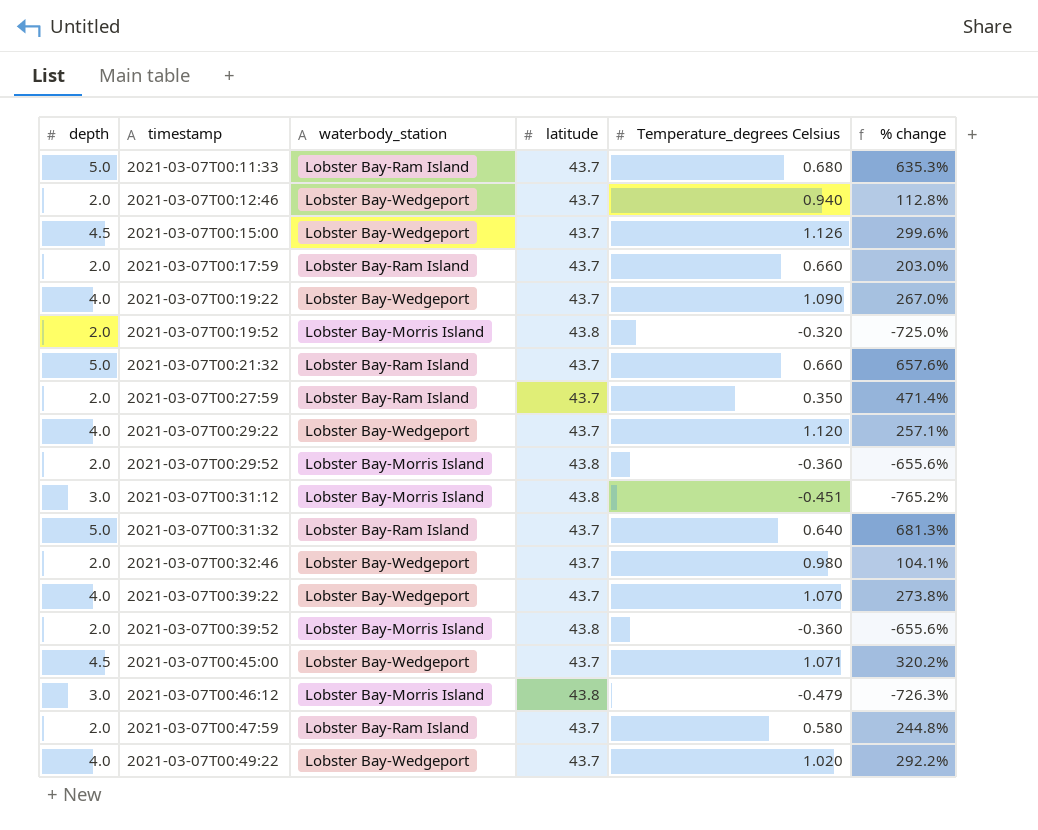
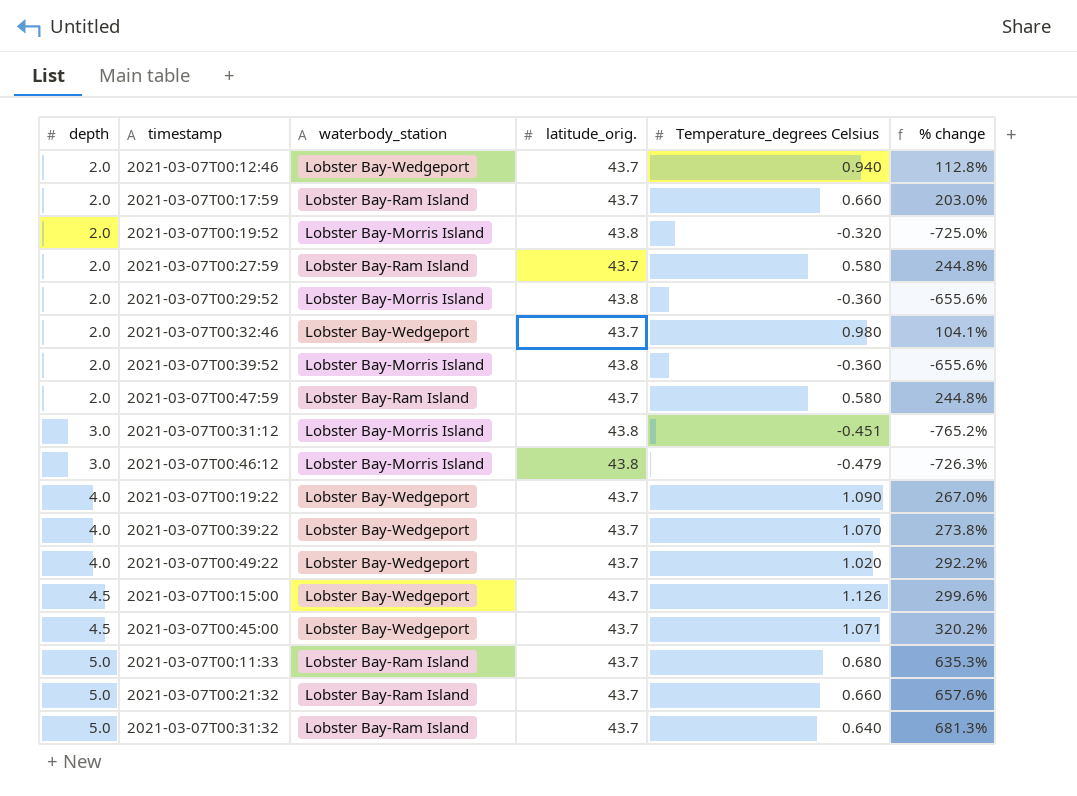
row order: timestamp ascending -> depth ascending
column name: latitude -> latitude_orig.
row 2021-03-07T00:29:22: 4.0 | Lobster Bay-Wedgeport | 43.7 | 1.120 | 257.1% -> none
2021-03-07T00:27:59 | Temperature_degrees Celsius: 0.350 -> 0.580
2021-03-07T00:27:59 | % change: 471.4% -> 244.8%

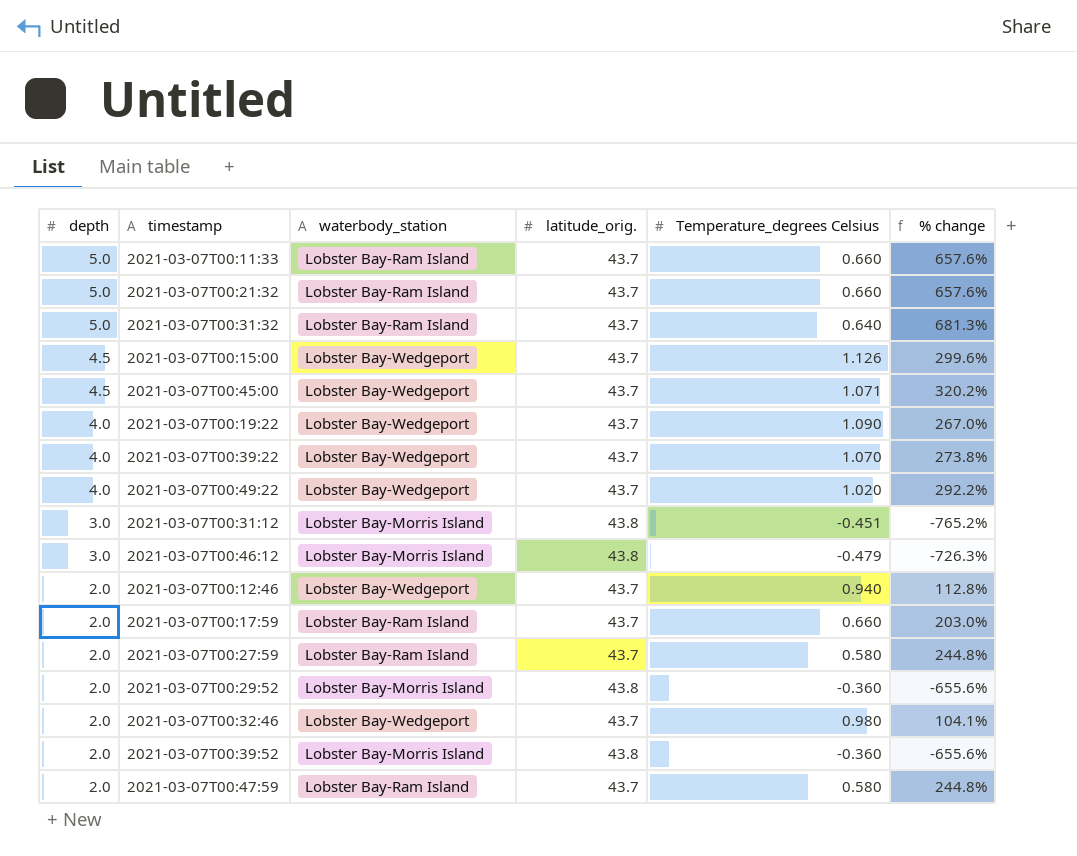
row order: depth ascending -> depth descending
row 2021-03-07T00:19:52: 2.0 | Lobster Bay-Morris Island | 43.8 | -0.320 | -725.0% -> none
2021-03-07T00:11:33 | Temperature_degrees Celsius: 0.680 -> 0.660
2021-03-07T00:11:33 | % change: 635.3% -> 657.6%

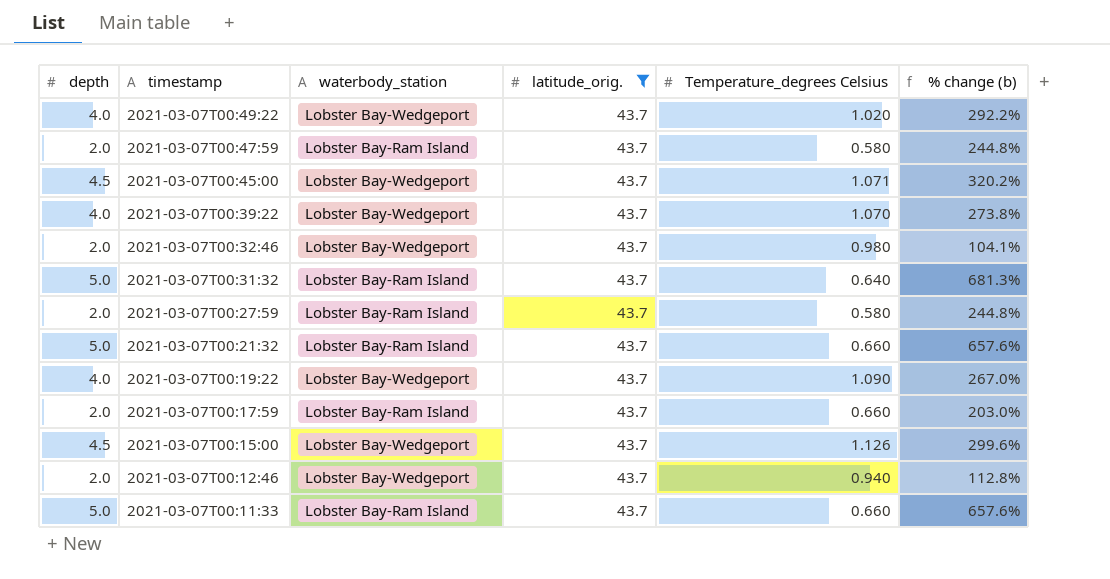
filter: none -> latitude_orig. = 43.7
row order: depth descending -> timestamp descending
column name: % change -> % change (b)

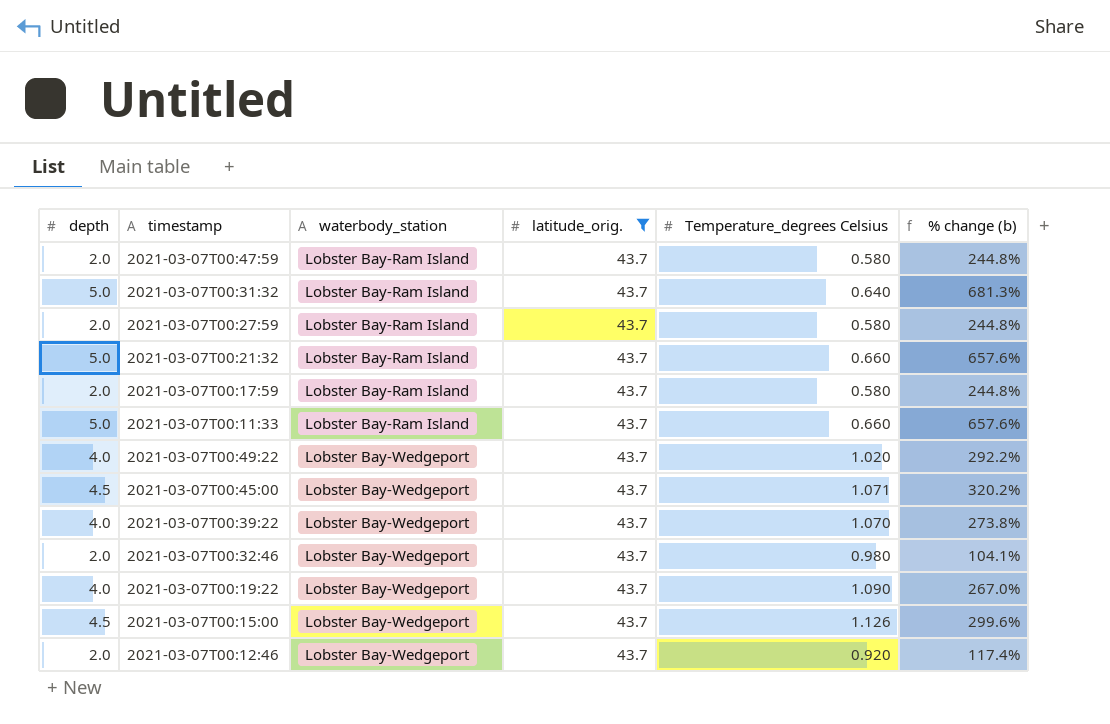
row order: timestamp descending -> waterbody_station ascending
2021-03-07T00:17:59 | Temperature_degrees Celsius: 0.660 -> 0.580
2021-03-07T00:17:59 | % change (b): 203.0% -> 244.8%
2021-03-07T00:12:46 | Temperature_degrees Celsius: 0.940 -> 0.920
2021-03-07T00:12:46 | % change (b): 112.8% -> 117.4%

